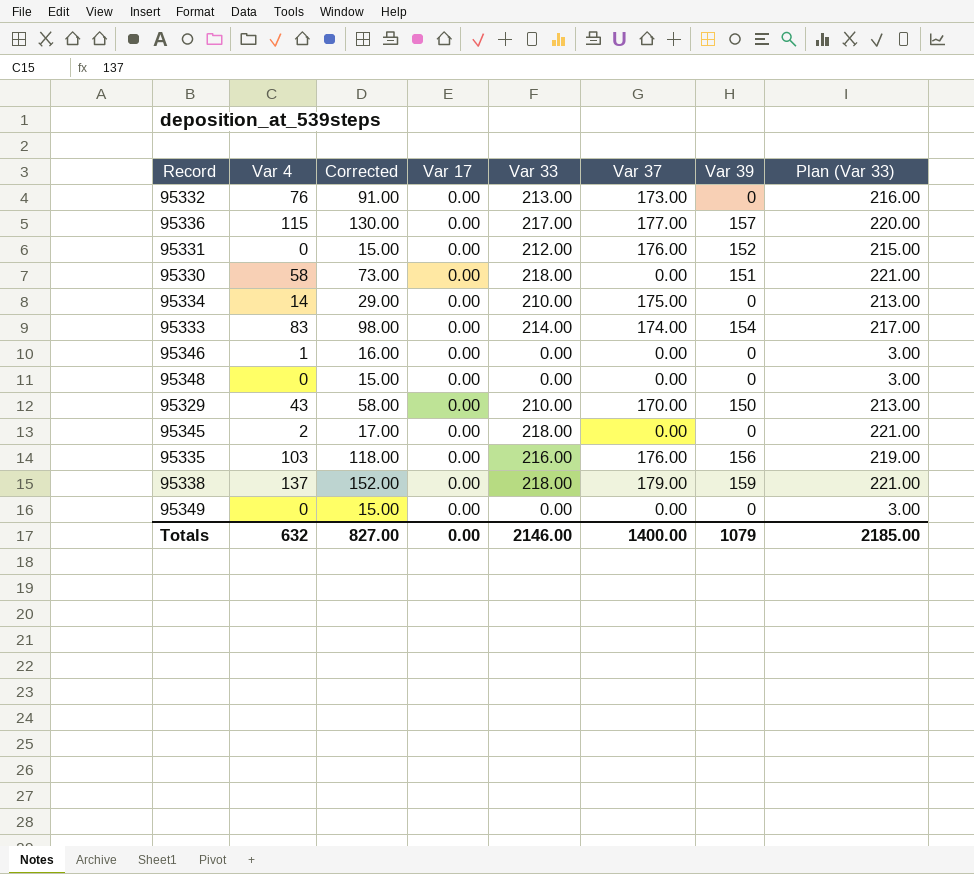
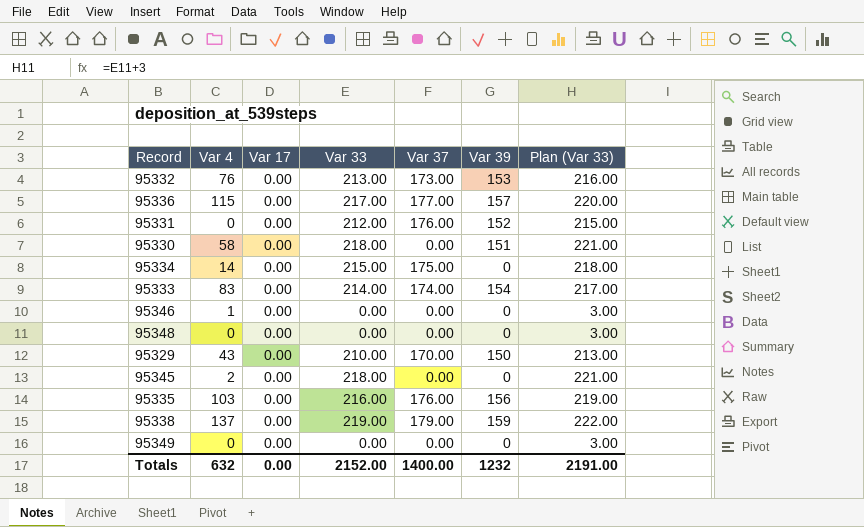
column Corrected | formula: [Var 4] + 15 -> none
95332 | Var 39: 0 -> 153
95334 | Var 33: 210.00 -> 215.00
95334 | Plan (Var 33): 213.00 -> 218.00
95338 | Var 33: 218.00 -> 219.00
95338 | Plan (Var 33): 221.00 -> 222.00
Totals | Var 33: 2146.00 -> 2152.00
Totals | Var 39: 1079 -> 1232
Totals | Plan (Var 33): 2185.00 -> 2191.00

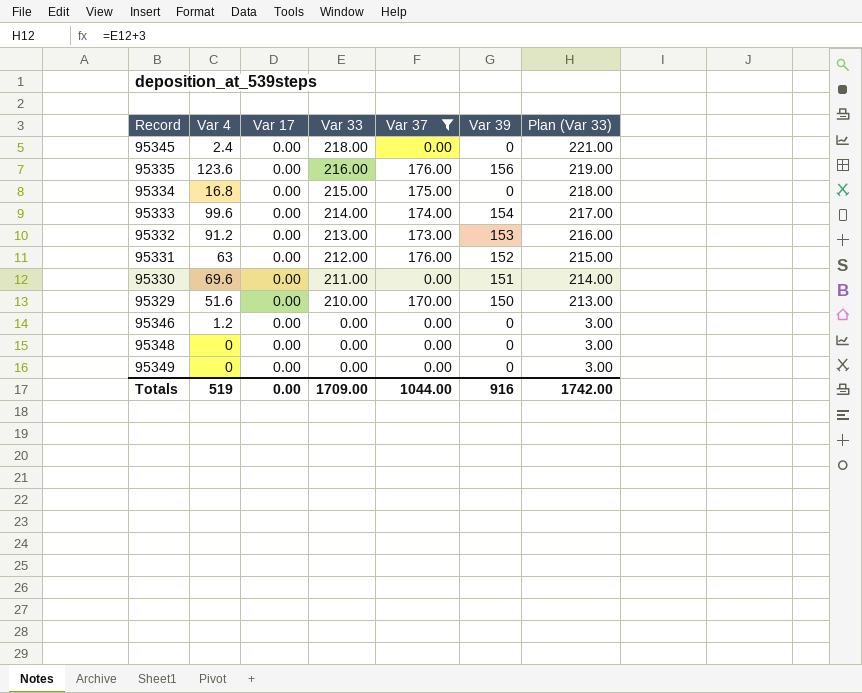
filter: none -> Var 37 <= 176.00
row order: none -> Var 33 descending
95345 | Var 4: 2 -> 2.4
95335 | Var 4: 103 -> 123.6
95334 | Var 4: 14 -> 16.8
95333 | Var 4: 83 -> 99.6
95332 | Var 4: 76 -> 91.2
95331 | Var 4: 0 -> 63
95330 | Var 4: 58 -> 69.6
95330 | Var 33: 218.00 -> 211.00
95330 | Plan (Var 33): 221.00 -> 214.00
95329 | Var 4: 43 -> 51.6
95346 | Var 4: 1 -> 1.2
Totals | Var 4: 632 -> 519
Totals | Var 33: 2152.00 -> 1709.00
Totals | Var 37: 1400.00 -> 1044.00
Totals | Var 39: 1232 -> 916
Totals | Plan (Var 33): 2191.00 -> 1742.00

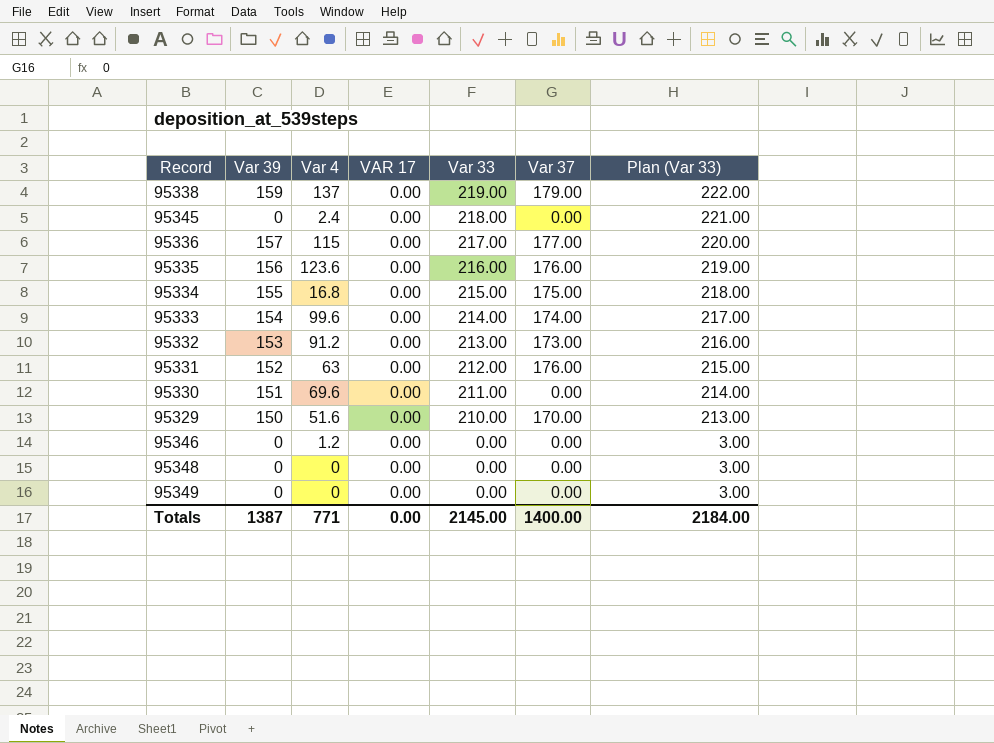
filter: Var 37 <= 176.00 -> none
column Var 39 | position: 6 -> 2
column name: Var 17 -> VAR 17
95334 | Var 39: 0 -> 155
Totals | Var 39: 916 -> 1387
Totals | Var 4: 519 -> 771
Totals | Var 33: 1709.00 -> 2145.00
Totals | Var 37: 1044.00 -> 1400.00
Totals | Plan (Var 33): 1742.00 -> 2184.00

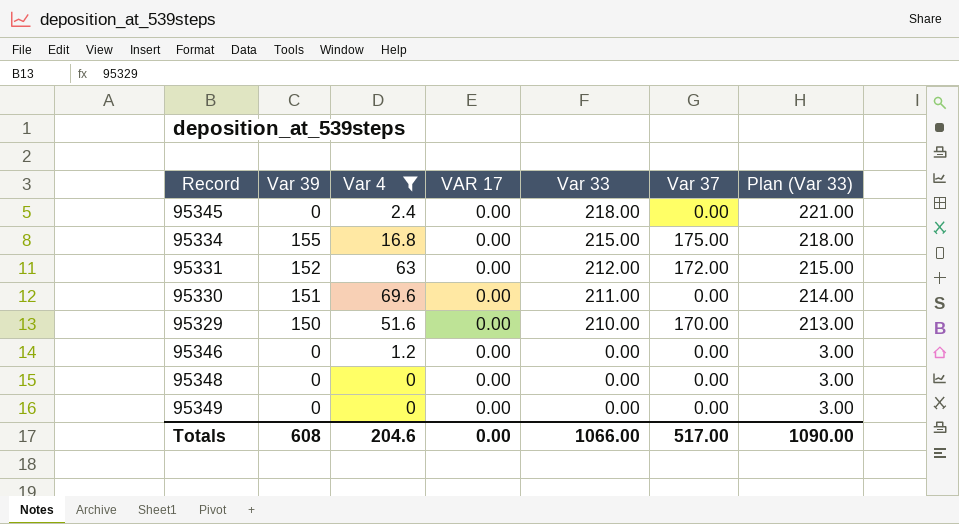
filter: none -> Var 4 <= 69.6
95331 | Var 37: 176.00 -> 172.00
Totals | Var 39: 1387 -> 608
Totals | Var 4: 771 -> 204.6
Totals | Var 33: 2145.00 -> 1066.00
Totals | Var 37: 1400.00 -> 517.00
Totals | Plan (Var 33): 2184.00 -> 1090.00

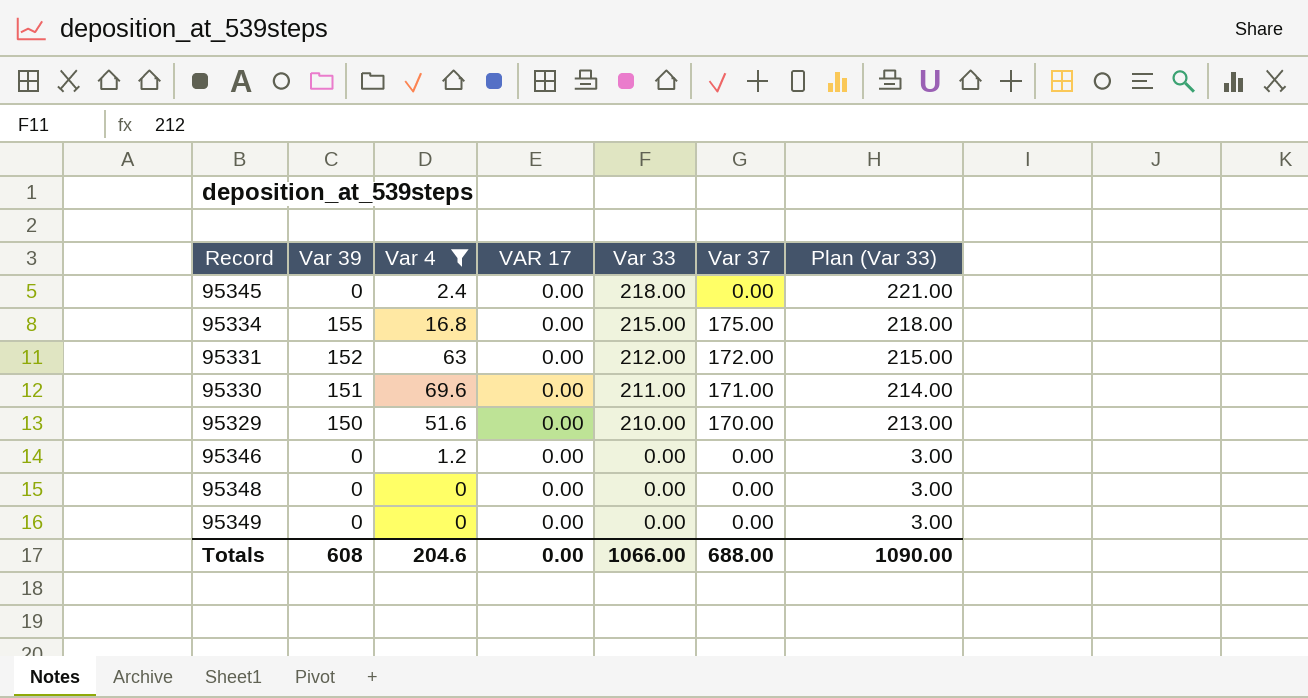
95330 | Var 37: 0.00 -> 171.00
Totals | Var 37: 517.00 -> 688.00

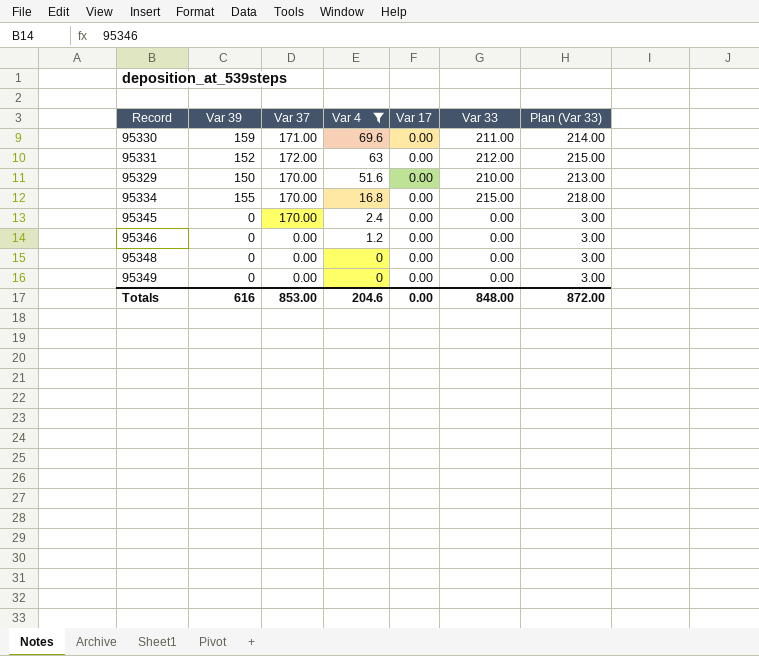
row order: Var 33 descending -> Var 4 descending
column Var 37 | position: 6 -> 3
column name: VAR 17 -> Var 17
95330 | Var 39: 151 -> 159
95334 | Var 37: 175.00 -> 170.00
95345 | Var 37: 0.00 -> 170.00
95345 | Var 33: 218.00 -> 0.00
95345 | Plan (Var 33): 221.00 -> 3.00
Totals | Var 39: 608 -> 616
Totals | Var 37: 688.00 -> 853.00
Totals | Var 33: 1066.00 -> 848.00
Totals | Plan (Var 33): 1090.00 -> 872.00

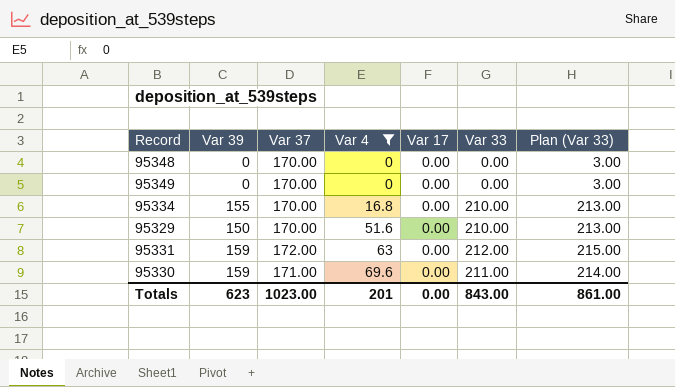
row order: Var 4 descending -> Var 4 ascending
row 95345: 0 | 170.00 | 2.4 | 0.00 | 0.00 | 3.00 -> none
row 95346: 0 | 0.00 | 1.2 | 0.00 | 0.00 | 3.00 -> none
95348 | Var 37: 0.00 -> 170.00
95349 | Var 37: 0.00 -> 170.00
95334 | Var 33: 215.00 -> 210.00
95334 | Plan (Var 33): 218.00 -> 213.00
95331 | Var 39: 152 -> 159
Totals | Var 39: 616 -> 623
Totals | Var 37: 853.00 -> 1023.00
Totals | Var 4: 204.6 -> 201
Totals | Var 33: 848.00 -> 843.00
Totals | Plan (Var 33): 872.00 -> 861.00

